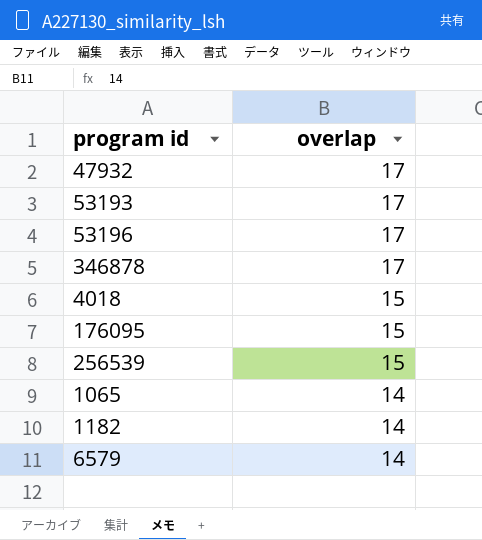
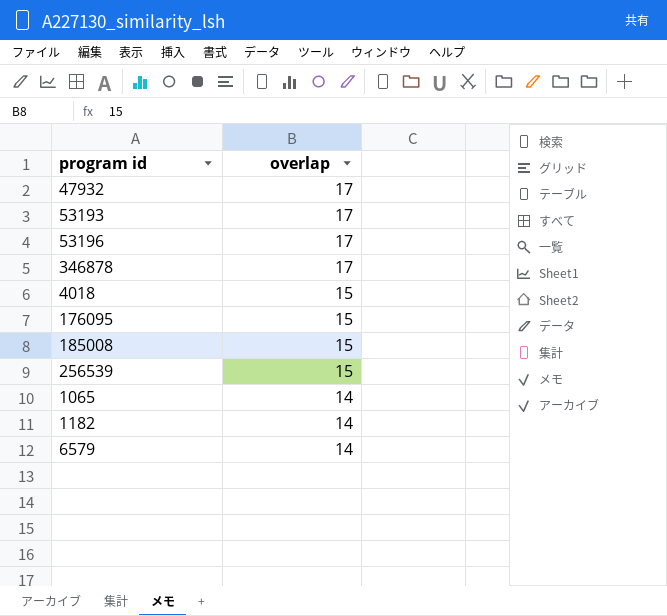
row 185008: none -> 15

